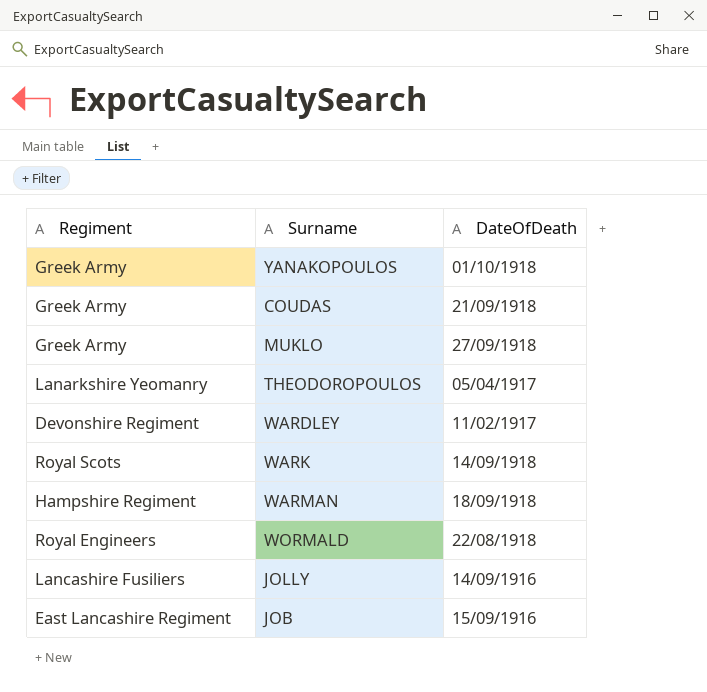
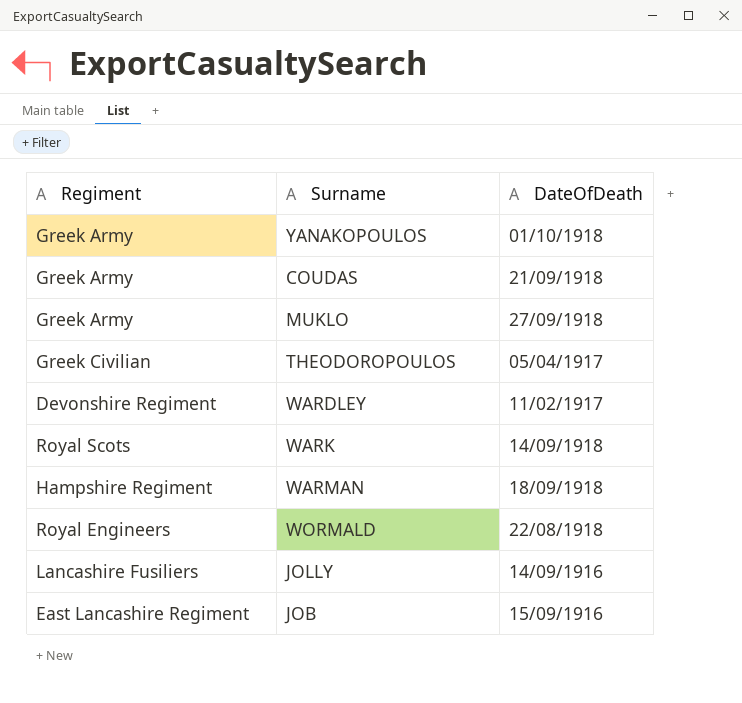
THEODOROPOULOS | Regiment: Lanarkshire Yeomanry -> Greek Civilian

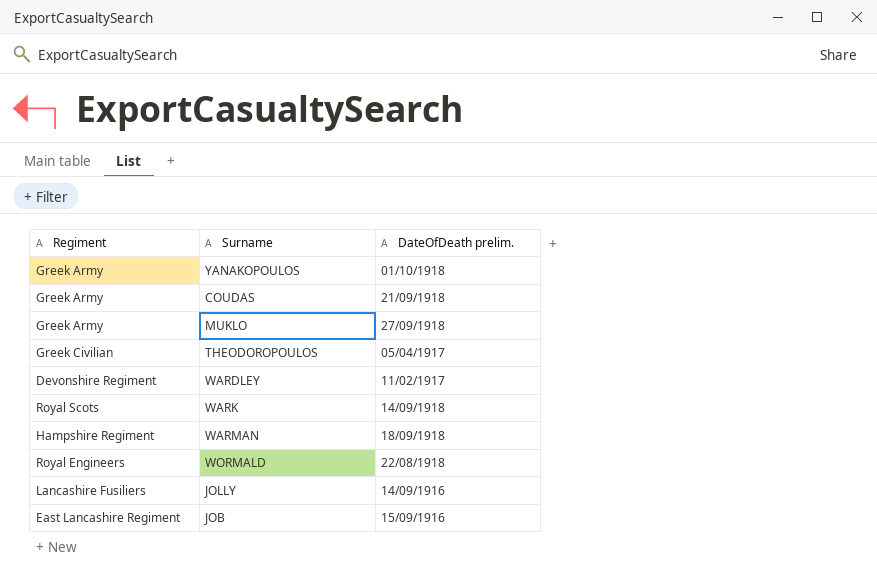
column name: DateOfDeath -> DateOfDeath prelim.

